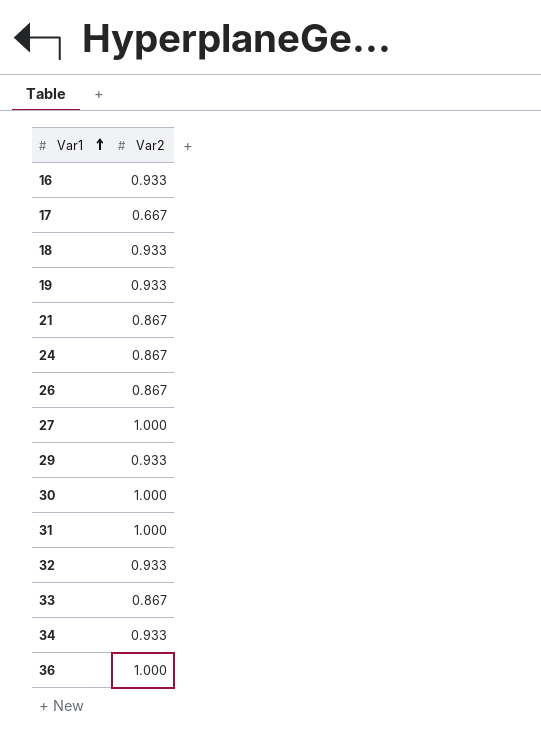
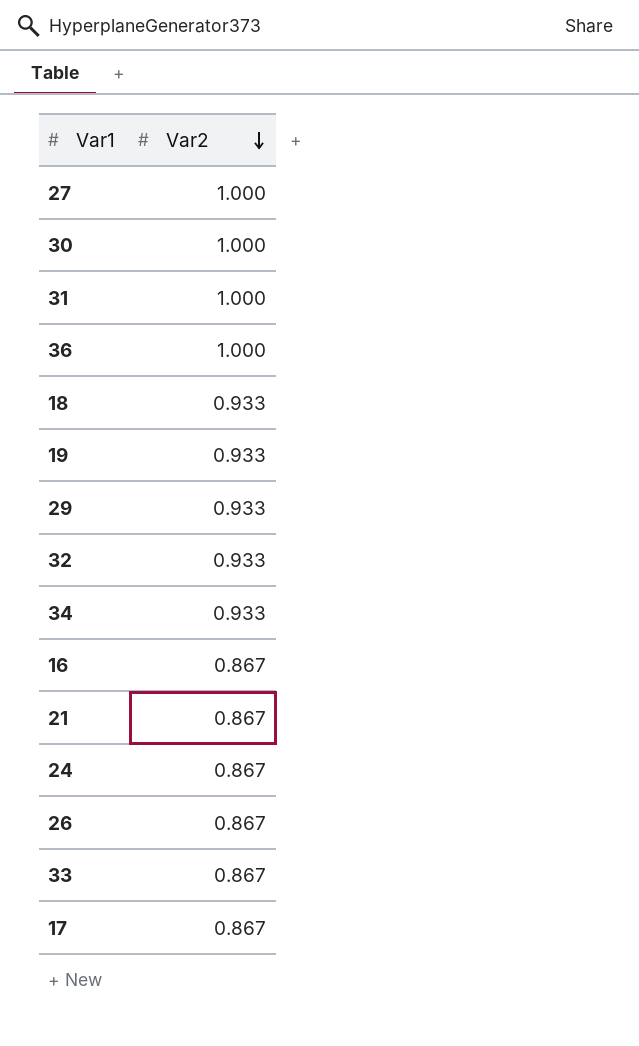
row order: Var1 ascending -> Var2 descending
16 | Var2: 0.933 -> 0.867
17 | Var2: 0.667 -> 0.867

